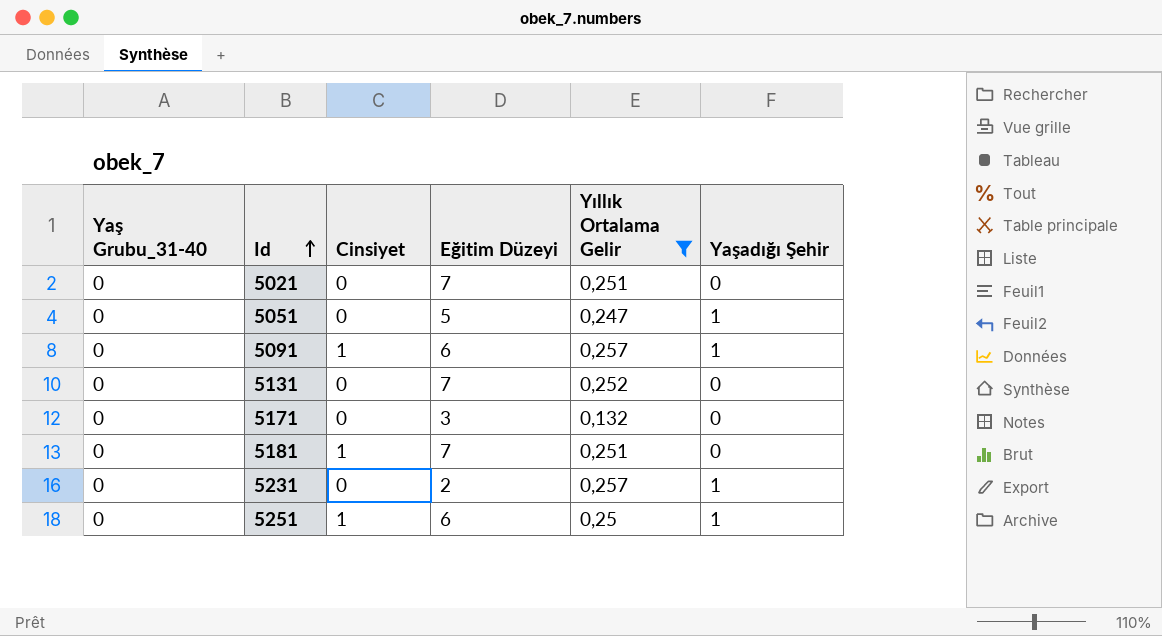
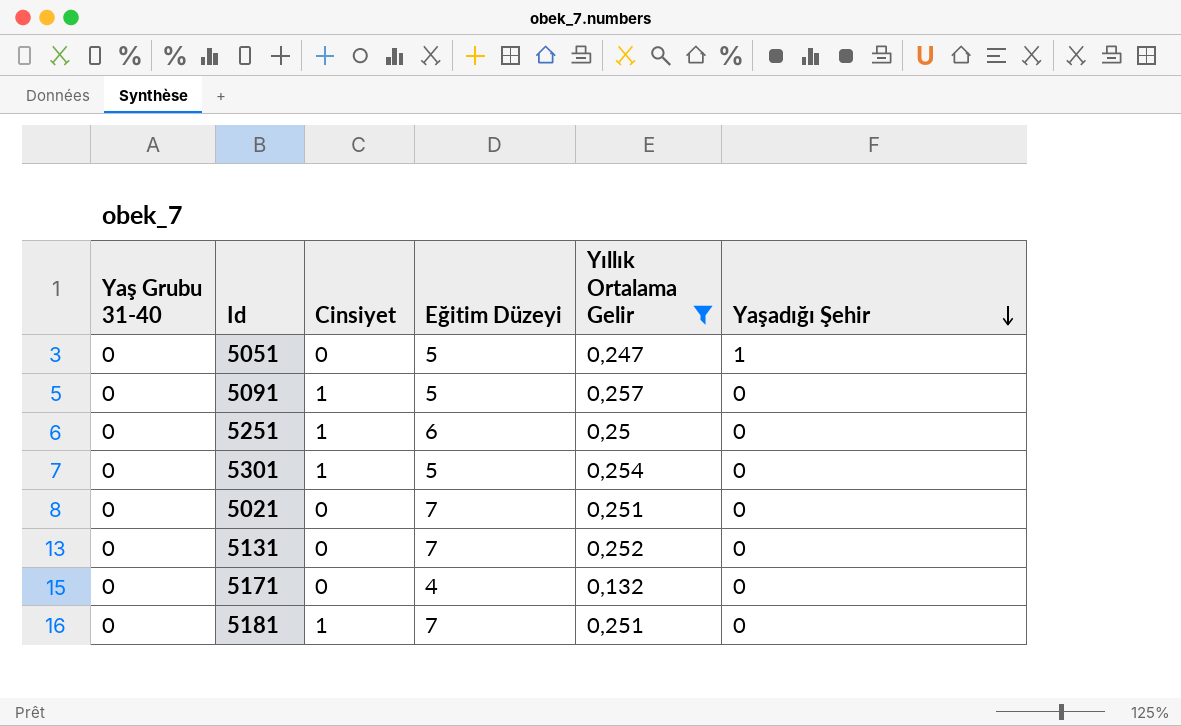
row order: Id ascending -> Yaşadığı Şehir descending
column name: Yaş Grubu_31-40 -> Yaş Grubu 31-40
row 5231: 0 | 0 | 2 | 0,257 | 1 -> none
5091 | Eğitim Düzeyi: 6 -> 5
5091 | Yaşadığı Şehir: 1 -> 0
5251 | Yaşadığı Şehir: 1 -> 0
row 5301: none -> 0 | 1 | 5 | 0,254 | 0
5171 | Eğitim Düzeyi: 3 -> 4

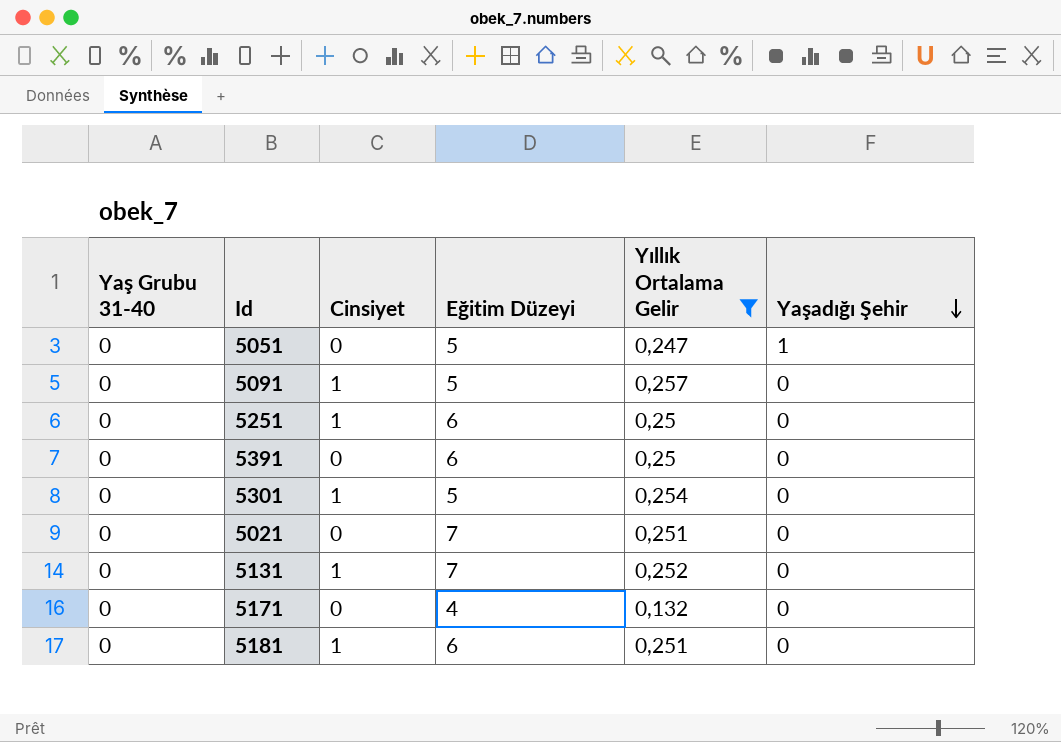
row 5391: none -> 0 | 0 | 6 | 0,25 | 0
5131 | Cinsiyet: 0 -> 1
5181 | Eğitim Düzeyi: 7 -> 6

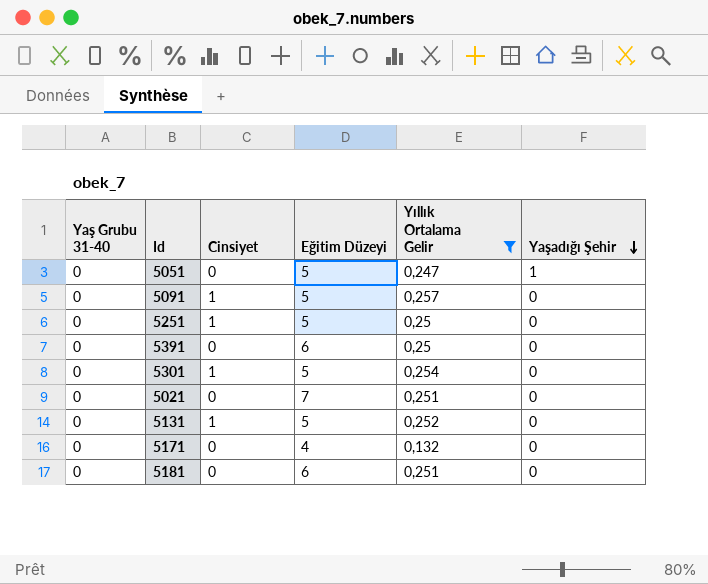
5251 | Eğitim Düzeyi: 6 -> 5
5131 | Eğitim Düzeyi: 7 -> 5
5181 | Cinsiyet: 1 -> 0

